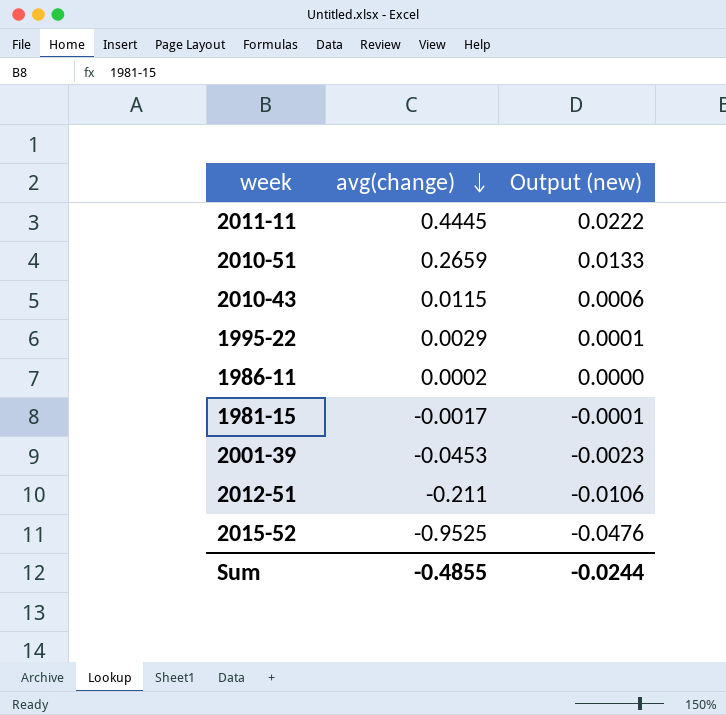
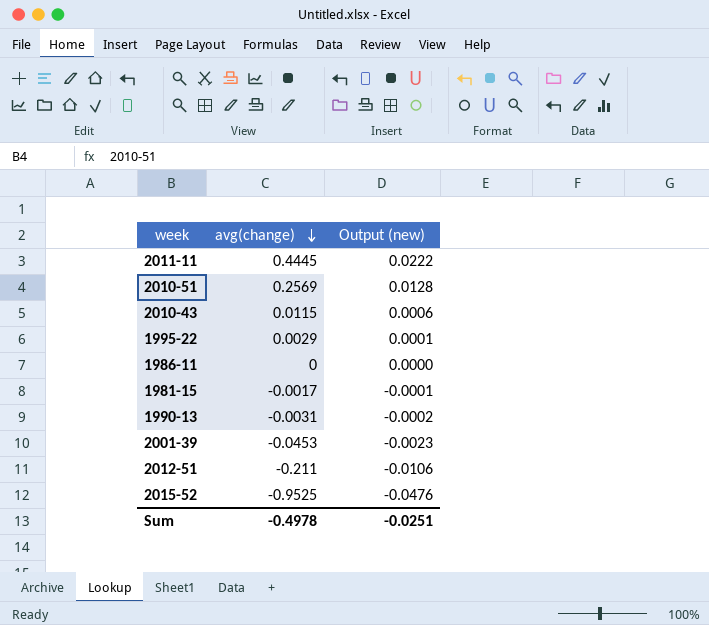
2010-51 | avg(change): 0.2659 -> 0.2569
2010-51 | Output (new): 0.0133 -> 0.0128
1986-11 | avg(change): 0.0002 -> 0
row 1990-13: none -> -0.0031 | -0.0002
Sum | avg(change): -0.4855 -> -0.4978
Sum | Output (new): -0.0244 -> -0.0251

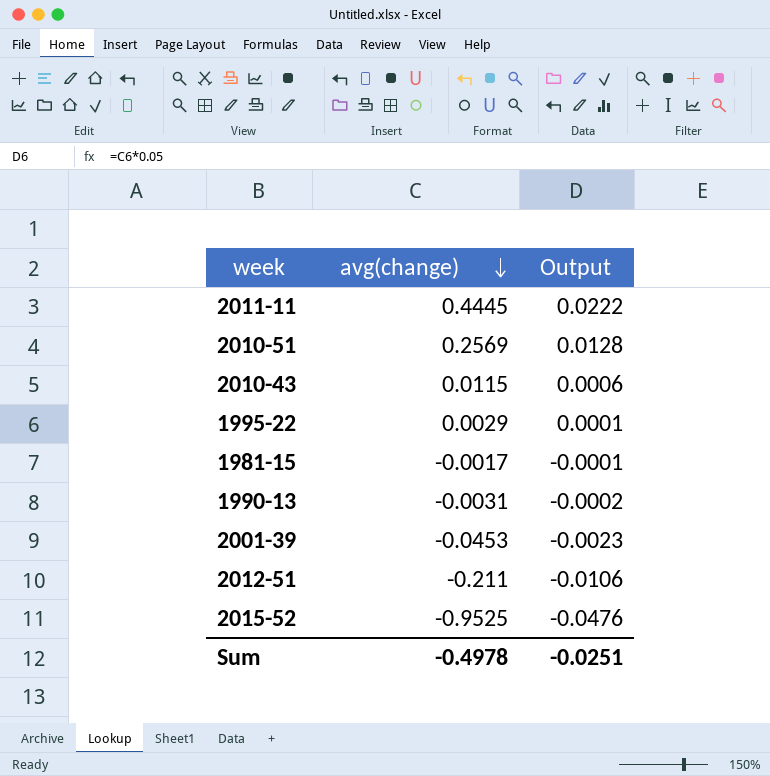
column name: Output (new) -> Output
row 1986-11: 0 | 0.0000 -> none

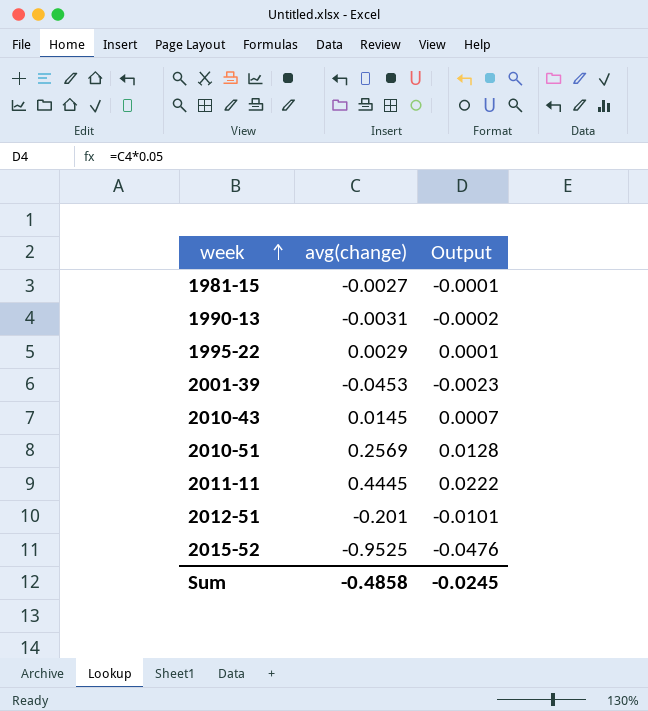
row order: avg(change) descending -> week ascending
1981-15 | avg(change): -0.0017 -> -0.0027
2010-43 | avg(change): 0.0115 -> 0.0145
2010-43 | Output: 0.0006 -> 0.0007
2012-51 | avg(change): -0.211 -> -0.201
2012-51 | Output: -0.0106 -> -0.0101
Sum | avg(change): -0.4978 -> -0.4858
Sum | Output: -0.0251 -> -0.0245

